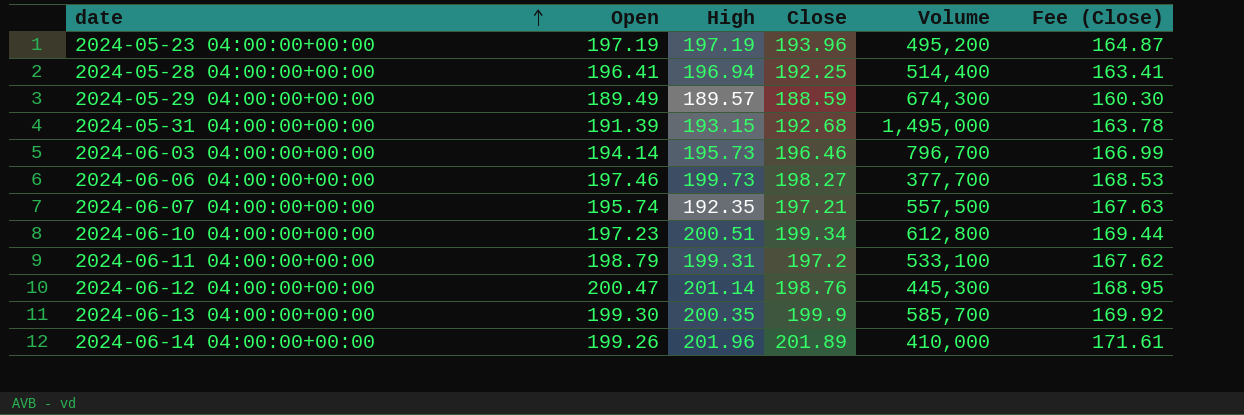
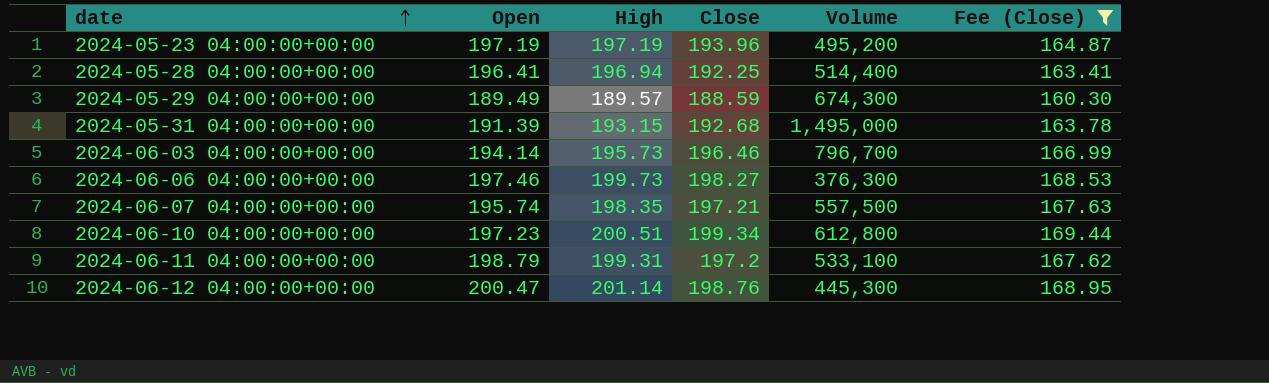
filter: none -> Fee (Close) <= 169.44
2024-06-06 04:00:00+00:00 | Volume: 377,700 -> 376,300
2024-06-07 04:00:00+00:00 | High: 192.35 -> 198.35

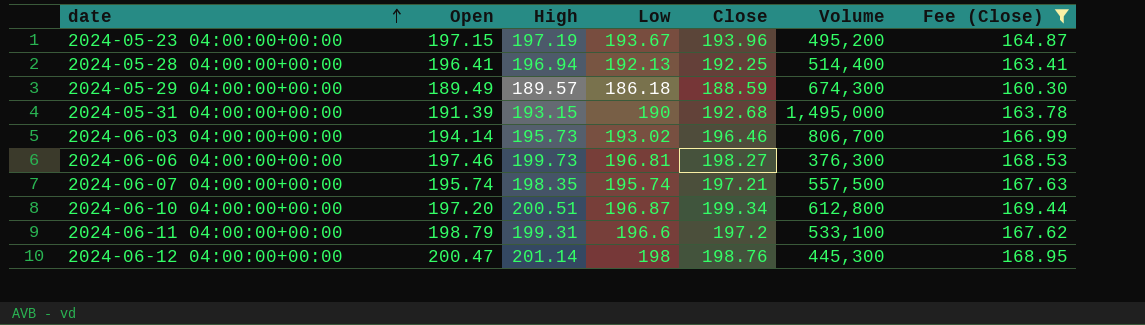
column Low | position: none -> 4
2024-05-23 04:00:00+00:00 | Open: 197.19 -> 197.15
2024-06-03 04:00:00+00:00 | Volume: 796,700 -> 806,700
2024-06-10 04:00:00+00:00 | Open: 197.23 -> 197.20

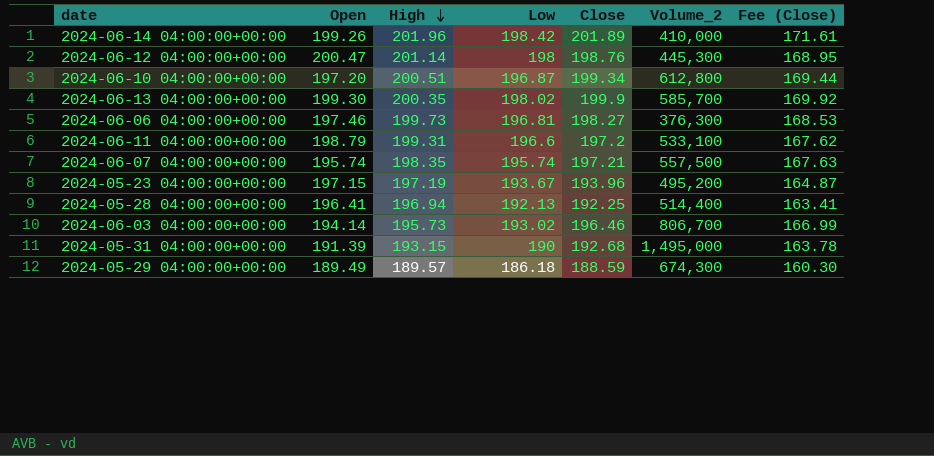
filter: Fee (Close) <= 169.44 -> none
row order: date ascending -> High descending
column name: Volume -> Volume_2

